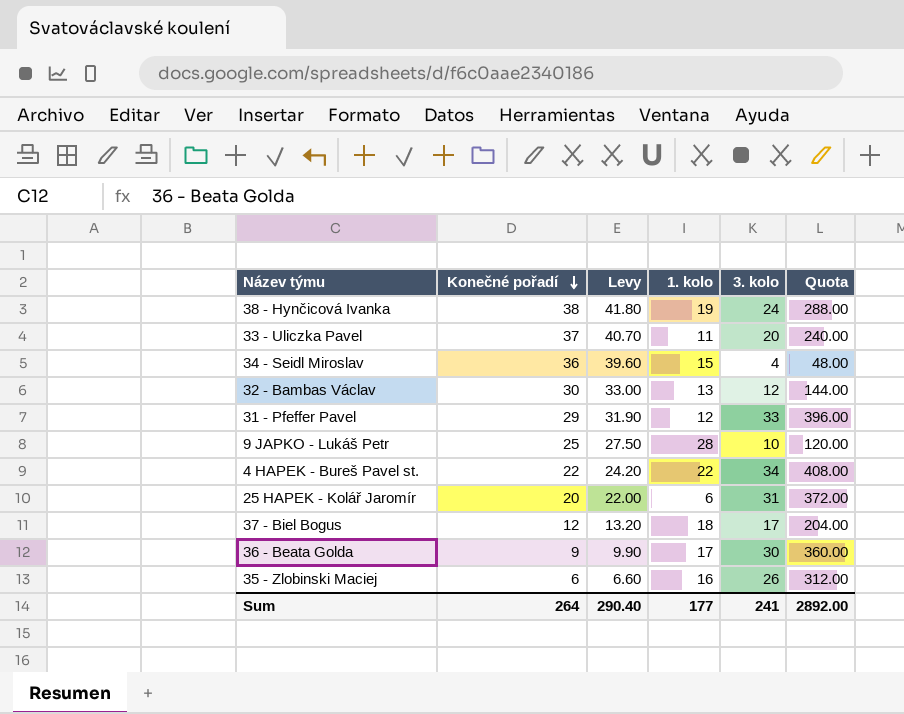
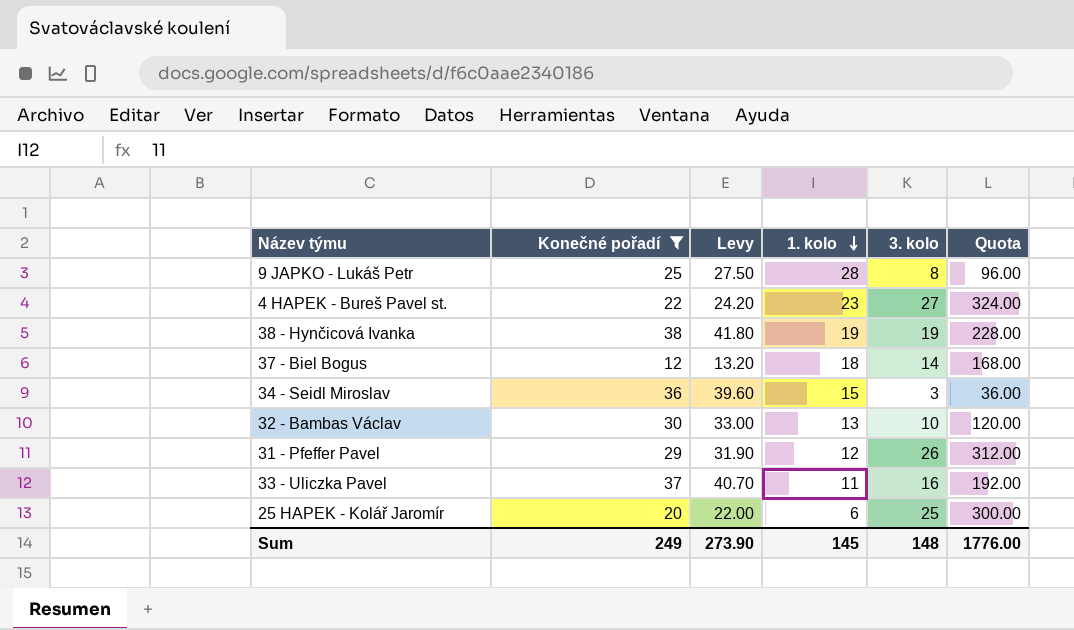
filter: none -> Konečné pořadí >= 12
row order: Konečné pořadí descending -> 1. kolo descending
9 JAPKO - Lukáš Petr | 3. kolo: 10 -> 8
9 JAPKO - Lukáš Petr | Quota: 120.00 -> 96.00
4 HAPEK - Bureš Pavel st. | 1. kolo: 22 -> 23
4 HAPEK - Bureš Pavel st. | 3. kolo: 34 -> 27
4 HAPEK - Bureš Pavel st. | Quota: 408.00 -> 324.00
38 - Hynčicová Ivanka | 3. kolo: 24 -> 19
38 - Hynčicová Ivanka | Quota: 288.00 -> 228.00
37 - Biel Bogus | 3. kolo: 17 -> 14
37 - Biel Bogus | Quota: 204.00 -> 168.00
34 - Seidl Miroslav | 3. kolo: 4 -> 3
34 - Seidl Miroslav | Quota: 48.00 -> 36.00
32 - Bambas Václav | 3. kolo: 12 -> 10
32 - Bambas Václav | Quota: 144.00 -> 120.00
31 - Pfeffer Pavel | 3. kolo: 33 -> 26
31 - Pfeffer Pavel | Quota: 396.00 -> 312.00
33 - Uliczka Pavel | 3. kolo: 20 -> 16
33 - Uliczka Pavel | Quota: 240.00 -> 192.00
25 HAPEK - Kolář Jaromír | 3. kolo: 31 -> 25
25 HAPEK - Kolář Jaromír | Quota: 372.00 -> 300.00
Sum | Konečné pořadí: 264 -> 249
Sum | Levy: 290.40 -> 273.90
Sum | 1. kolo: 177 -> 145
Sum | 3. kolo: 241 -> 148
Sum | Quota: 2892.00 -> 1776.00

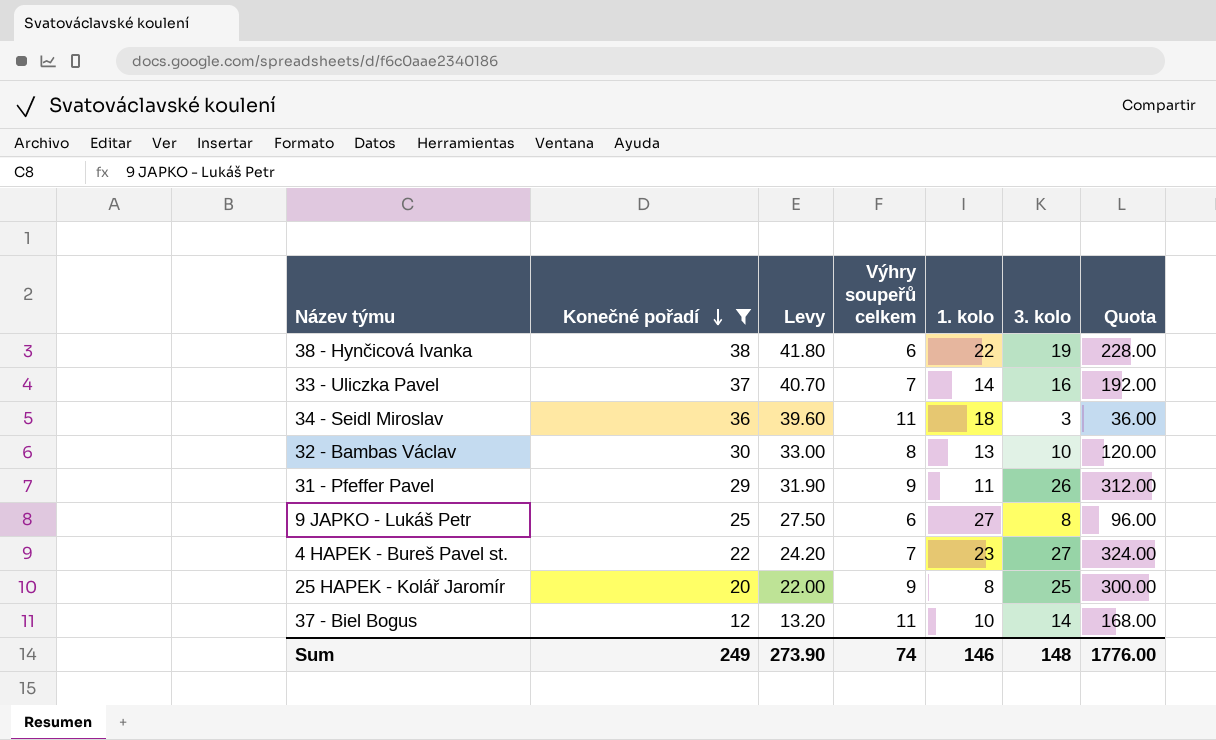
row order: 1. kolo descending -> Konečné pořadí descending
column Výhry soupeřů celkem | position: none -> 4
38 - Hynčicová Ivanka | 1. kolo: 19 -> 22
33 - Uliczka Pavel | 1. kolo: 11 -> 14
34 - Seidl Miroslav | 1. kolo: 15 -> 18
31 - Pfeffer Pavel | 1. kolo: 12 -> 11
9 JAPKO - Lukáš Petr | 1. kolo: 28 -> 27
25 HAPEK - Kolář Jaromír | 1. kolo: 6 -> 8
37 - Biel Bogus | 1. kolo: 18 -> 10
Sum | 1. kolo: 145 -> 146

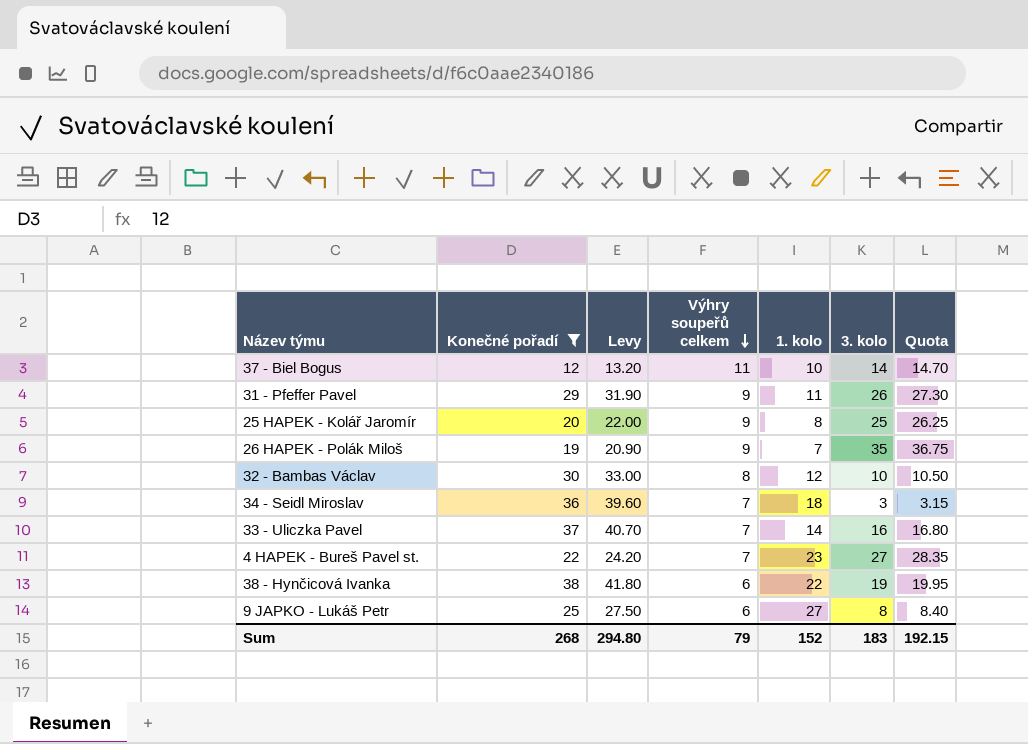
row order: Konečné pořadí descending -> Výhry soupeřů celkem descending
column Quota | formula: [3. kolo] * 12 -> [3. kolo] * 1.05
row 26 HAPEK - Polák Miloš: none -> 19 | 20.90 | 9 | 7 | 35 | 36.75
32 - Bambas Václav | 1. kolo: 13 -> 12
34 - Seidl Miroslav | Výhry soupeřů celkem: 11 -> 7
Sum | Konečné pořadí: 249 -> 268
Sum | Levy: 273.90 -> 294.80
Sum | Výhry soupeřů celkem: 74 -> 79
Sum | 1. kolo: 146 -> 152
Sum | 3. kolo: 148 -> 183
Sum | Quota: 1776.00 -> 192.15

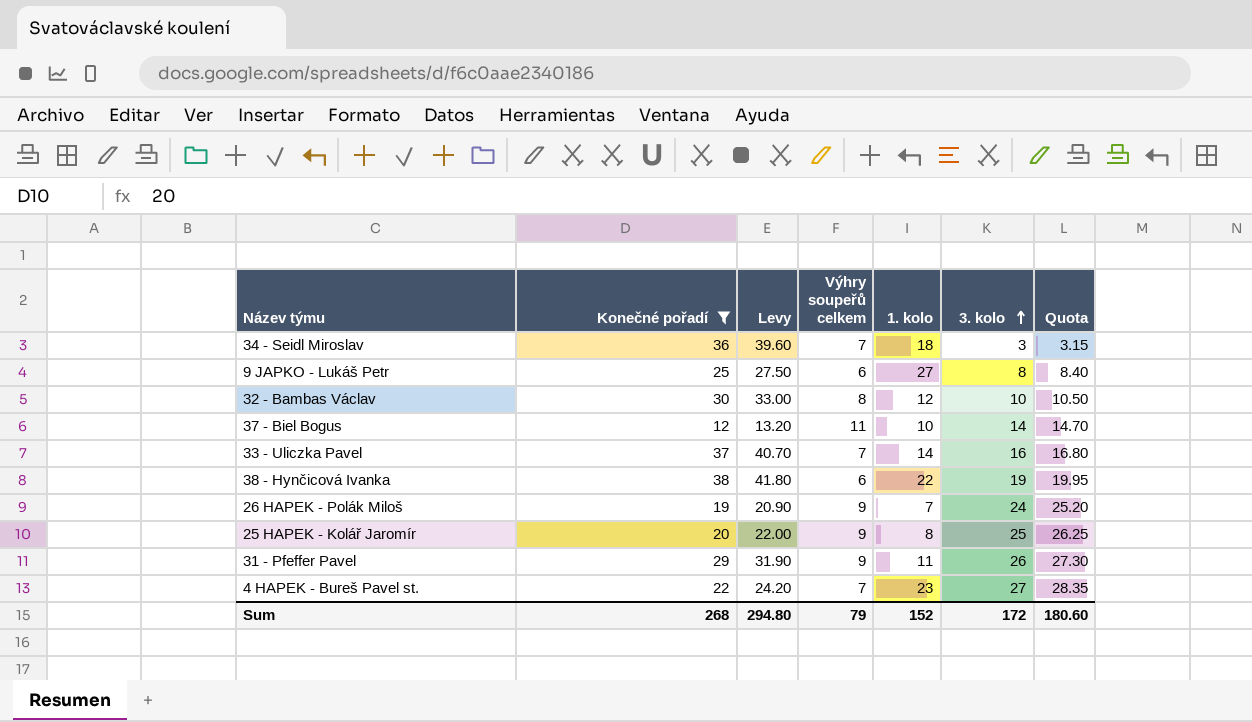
row order: Výhry soupeřů celkem descending -> 3. kolo ascending
26 HAPEK - Polák Miloš | 3. kolo: 35 -> 24
26 HAPEK - Polák Miloš | Quota: 36.75 -> 25.20
Sum | 3. kolo: 183 -> 172
Sum | Quota: 192.15 -> 180.60

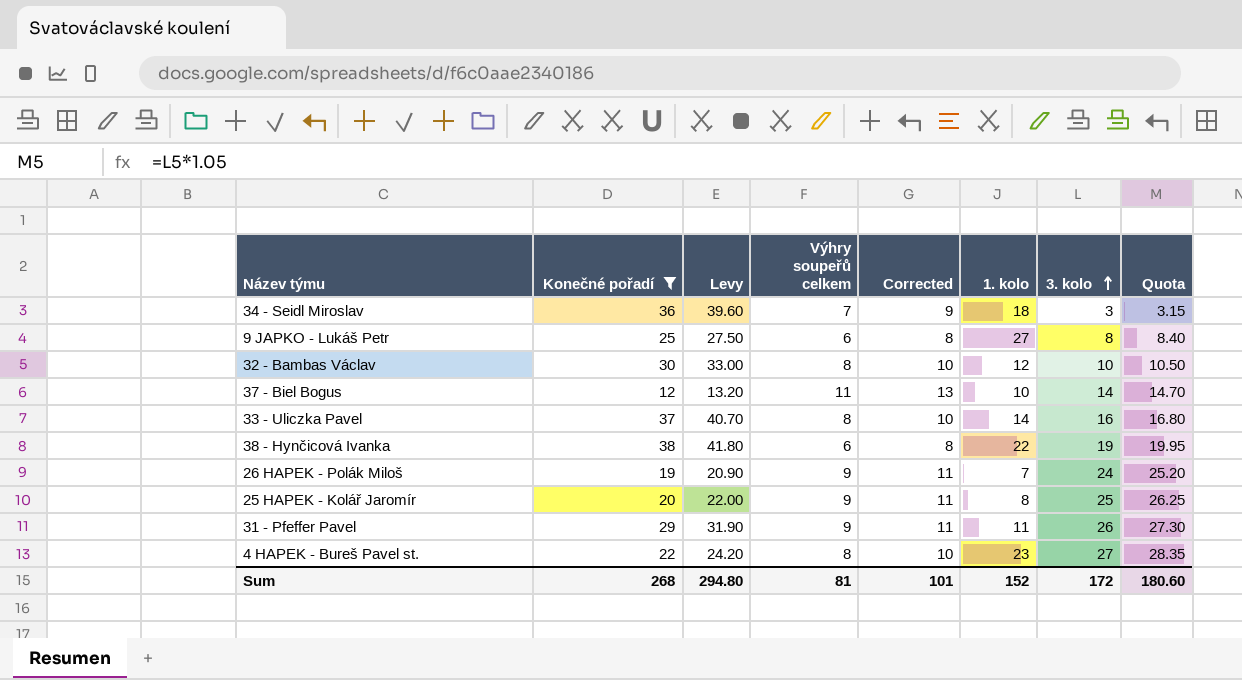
column Corrected | formula: none -> [Výhry soupeřů celkem] + 2
33 - Uliczka Pavel | Výhry soupeřů celkem: 7 -> 8
4 HAPEK - Bureš Pavel st. | Výhry soupeřů celkem: 7 -> 8
Sum | Výhry soupeřů celkem: 79 -> 81

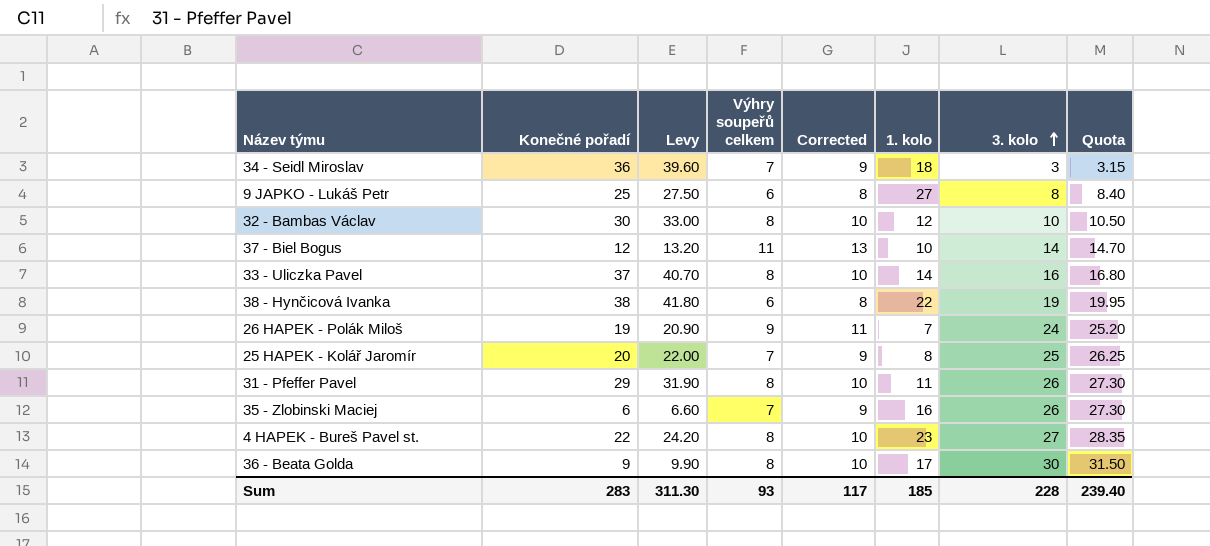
filter: Konečné pořadí >= 12 -> none
25 HAPEK - Kolář Jaromír | Výhry soupeřů celkem: 9 -> 7
25 HAPEK - Kolář Jaromír | Corrected: 11 -> 9
31 - Pfeffer Pavel | Výhry soupeřů celkem: 9 -> 8
31 - Pfeffer Pavel | Corrected: 11 -> 10
Sum | Konečné pořadí: 268 -> 283
Sum | Levy: 294.80 -> 311.30
Sum | Výhry soupeřů celkem: 81 -> 93
Sum | Corrected: 101 -> 117
Sum | 1. kolo: 152 -> 185
Sum | 3. kolo: 172 -> 228
Sum | Quota: 180.60 -> 239.40

